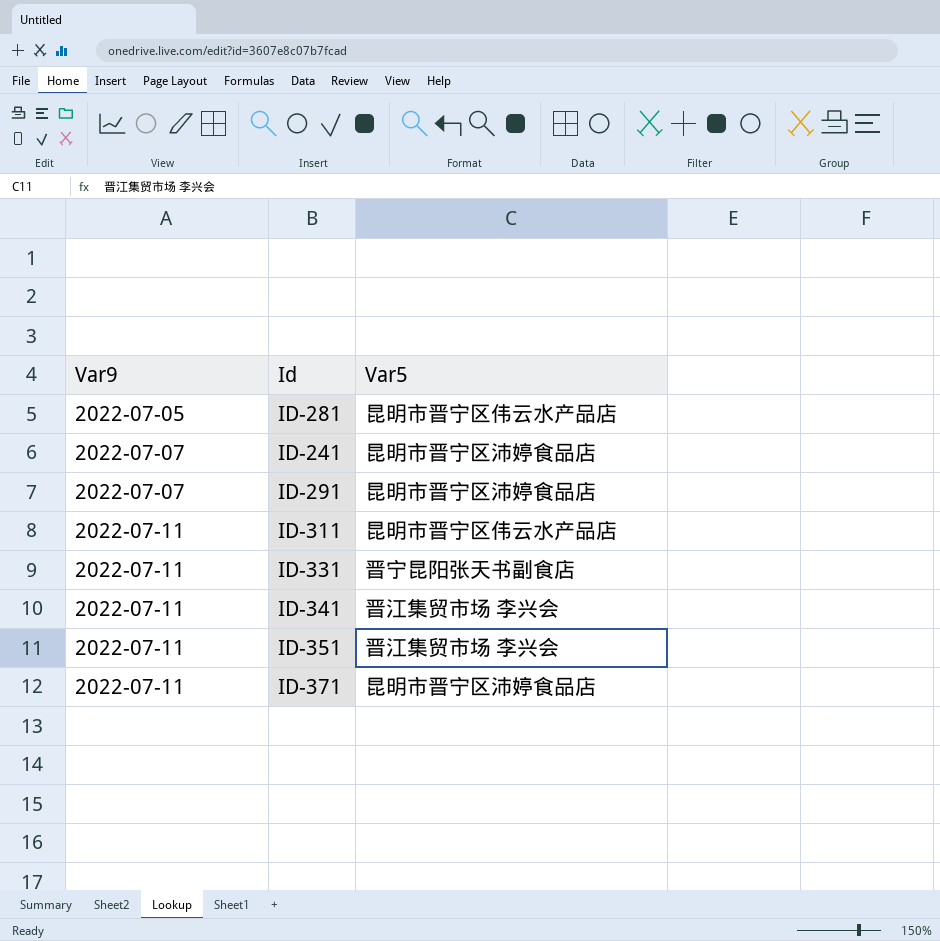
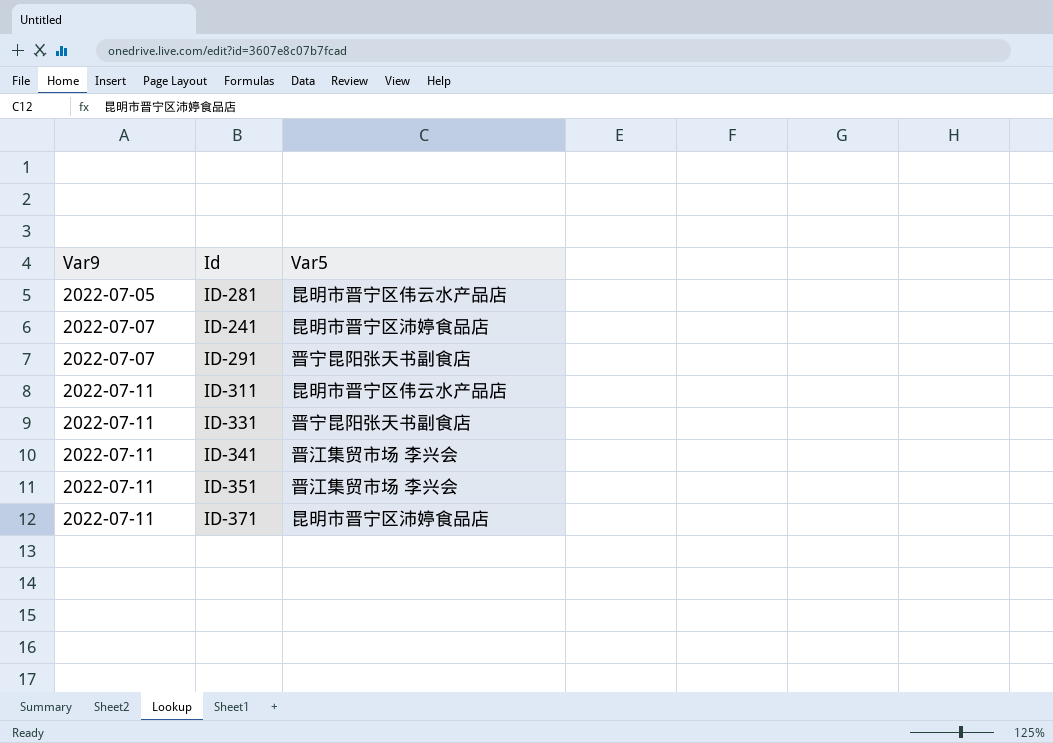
ID-291 | Var5: 昆明市晋宁区沛婷食品店 -> 晋宁昆阳张天书副食店

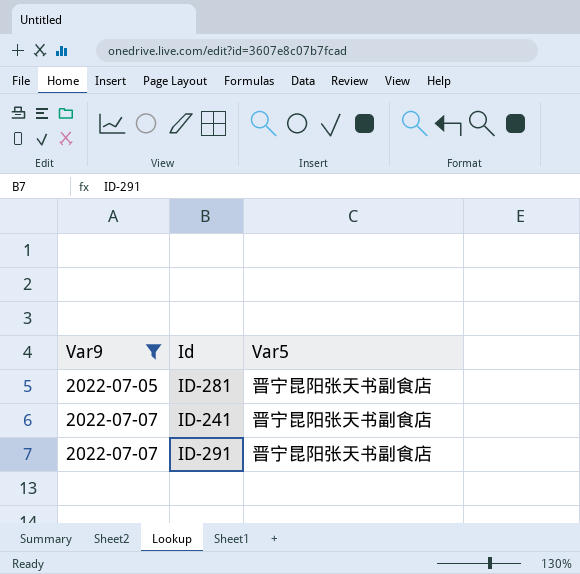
filter: none -> Var9 != 2022-07-11
ID-281 | Var5: 昆明市晋宁区伟云水产品店 -> 晋宁昆阳张天书副食店
ID-241 | Var5: 昆明市晋宁区沛婷食品店 -> 晋宁昆阳张天书副食店

